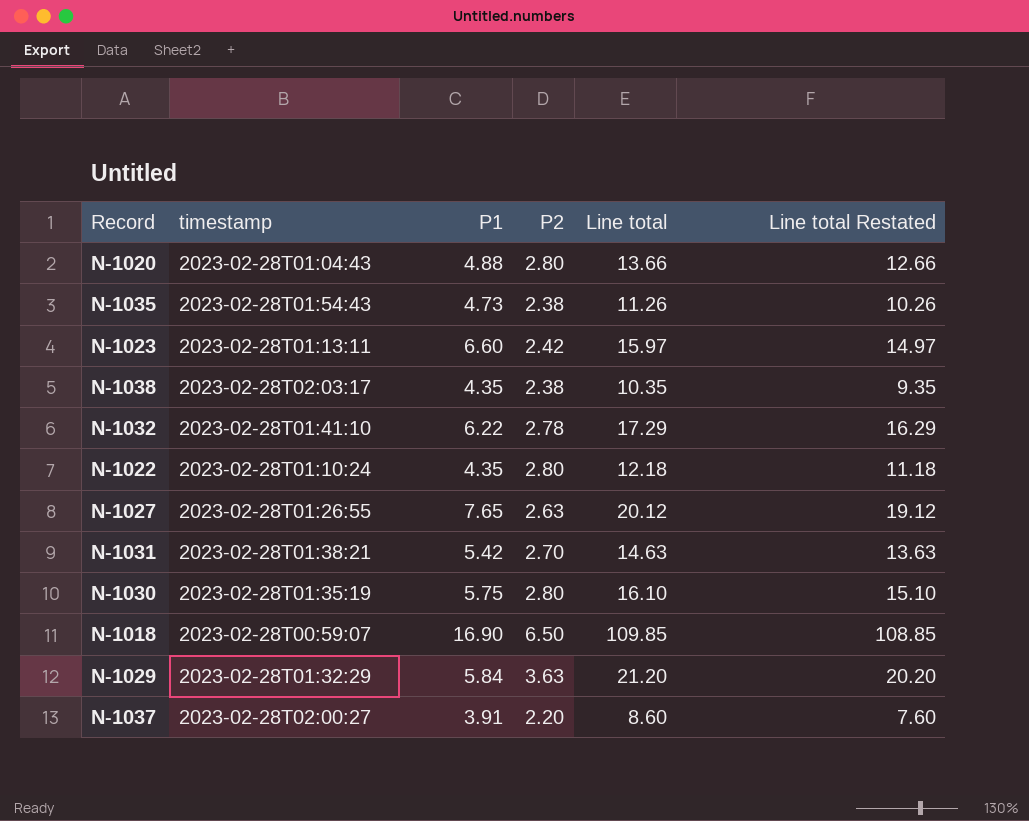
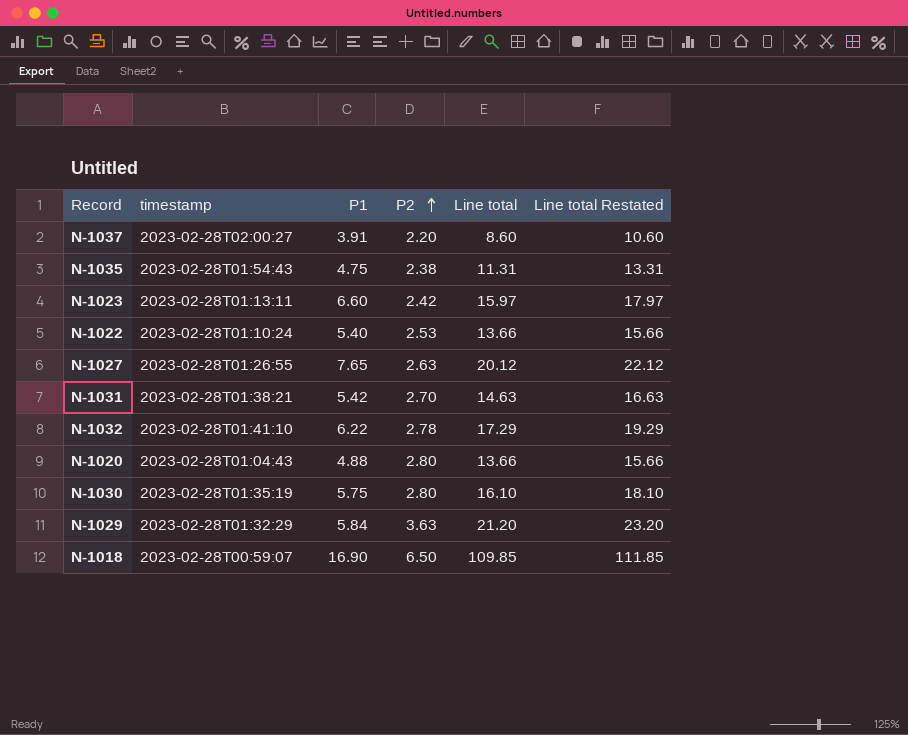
row order: none -> P2 ascending
column Line total Restated | formula: [Line total] - 1 -> [Line total] + 2
row N-1038: 2023-02-28T02:03:17 | 4.35 | 2.38 | 10.35 | 9.35 -> none
N-1035 | P1: 4.73 -> 4.75
N-1035 | Line total: 11.26 -> 11.31
N-1022 | P1: 4.35 -> 5.40
N-1022 | P2: 2.80 -> 2.53
N-1022 | Line total: 12.18 -> 13.66

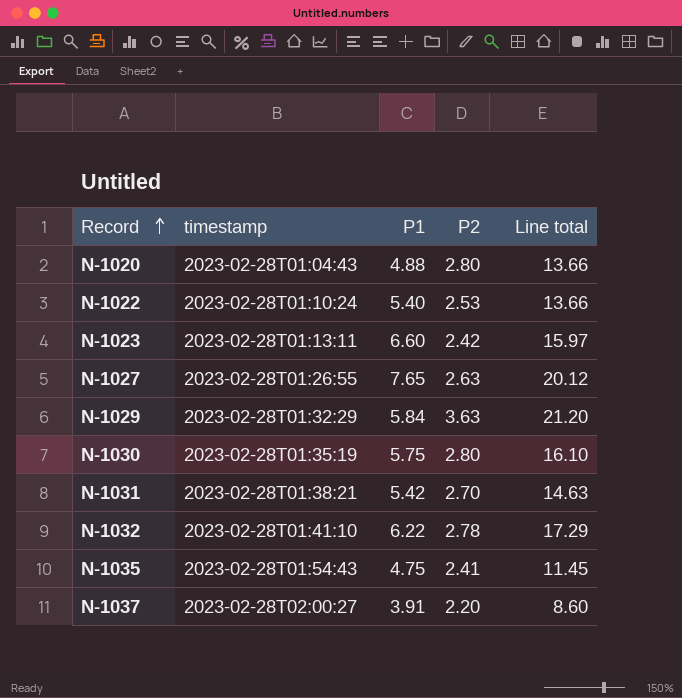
row order: P2 ascending -> Record ascending
column Line total Restated | formula: [Line total] + 2 -> none
row N-1018: 2023-02-28T00:59:07 | 16.90 | 6.50 | 109.85 | 111.85 -> none
N-1035 | P2: 2.38 -> 2.41
N-1035 | Line total: 11.31 -> 11.45

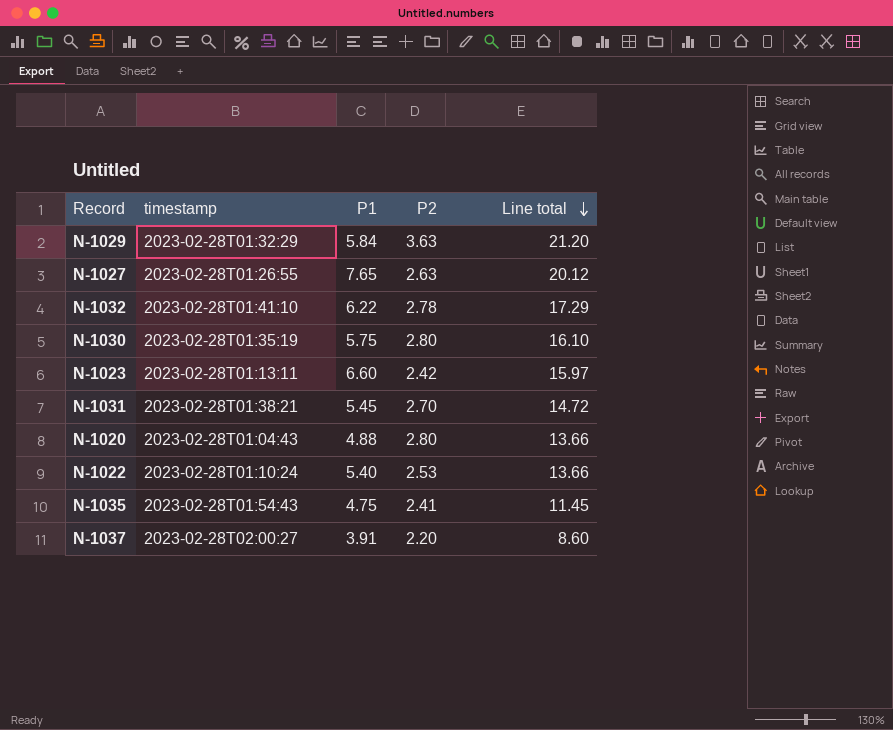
row order: Record ascending -> Line total descending
N-1031 | P1: 5.42 -> 5.45
N-1031 | Line total: 14.63 -> 14.72

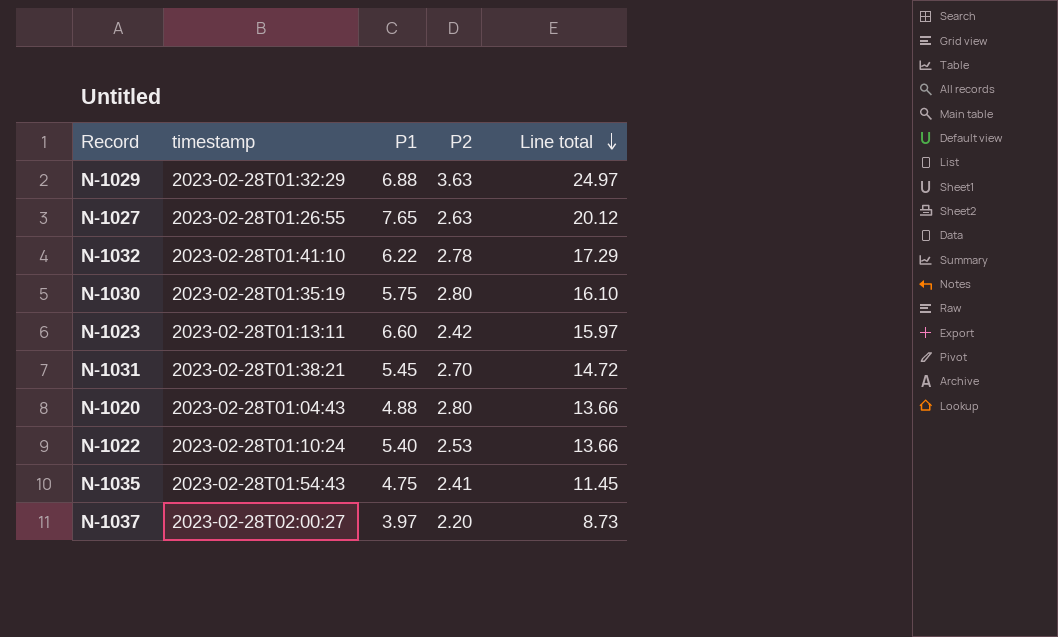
N-1029 | P1: 5.84 -> 6.88
N-1029 | Line total: 21.20 -> 24.97
N-1037 | P1: 3.91 -> 3.97
N-1037 | Line total: 8.60 -> 8.73

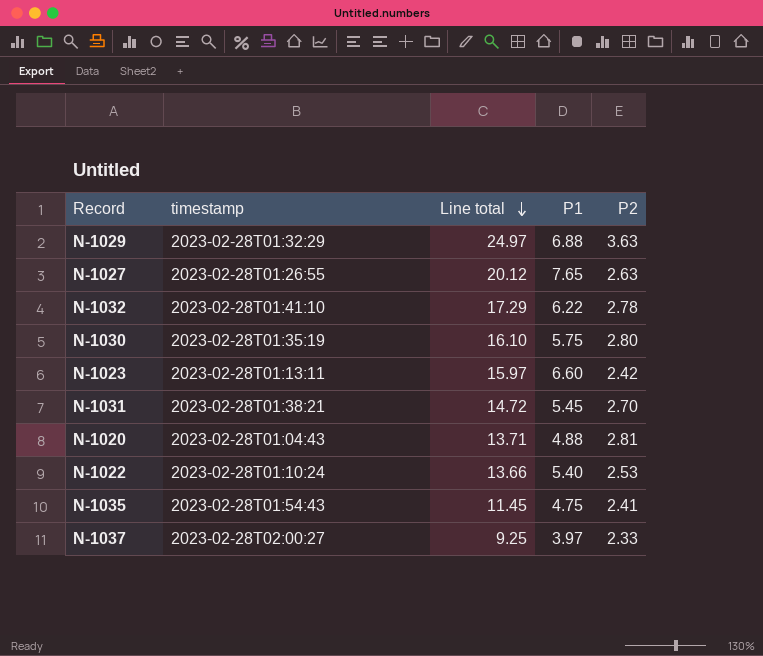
column Line total | position: 5 -> 3
N-1020 | Line total: 13.66 -> 13.71
N-1020 | P2: 2.80 -> 2.81
N-1037 | Line total: 8.73 -> 9.25
N-1037 | P2: 2.20 -> 2.33

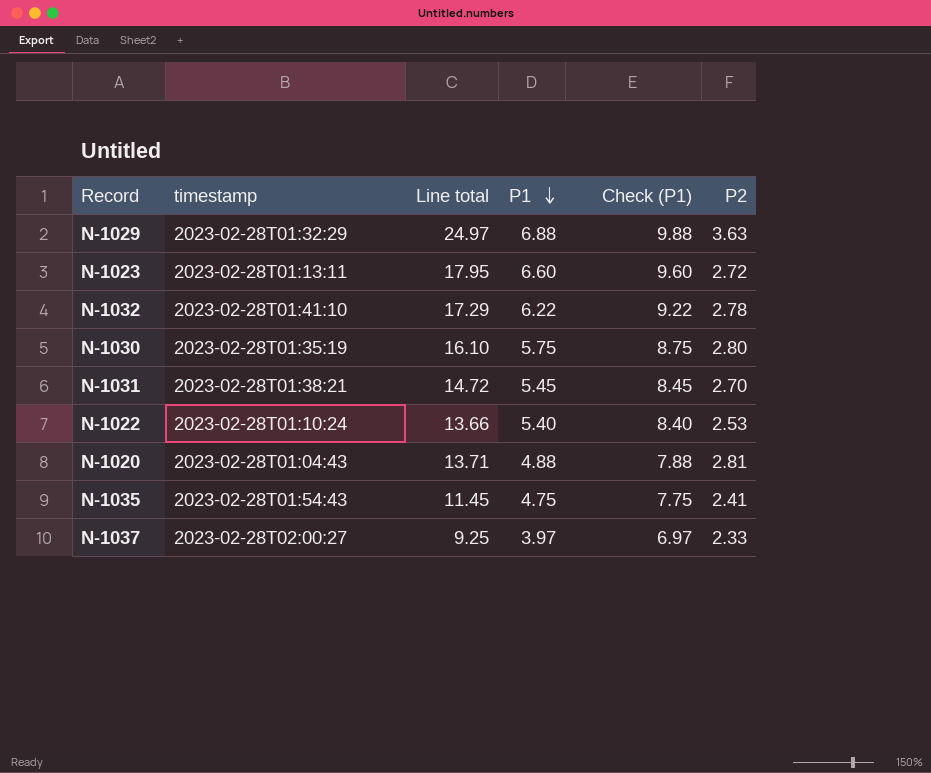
row order: Line total descending -> P1 descending
column Check (P1) | formula: none -> [P1] + 3
row N-1027: 2023-02-28T01:26:55 | 20.12 | 7.65 | 2.63 -> none
N-1023 | Line total: 15.97 -> 17.95
N-1023 | P2: 2.42 -> 2.72

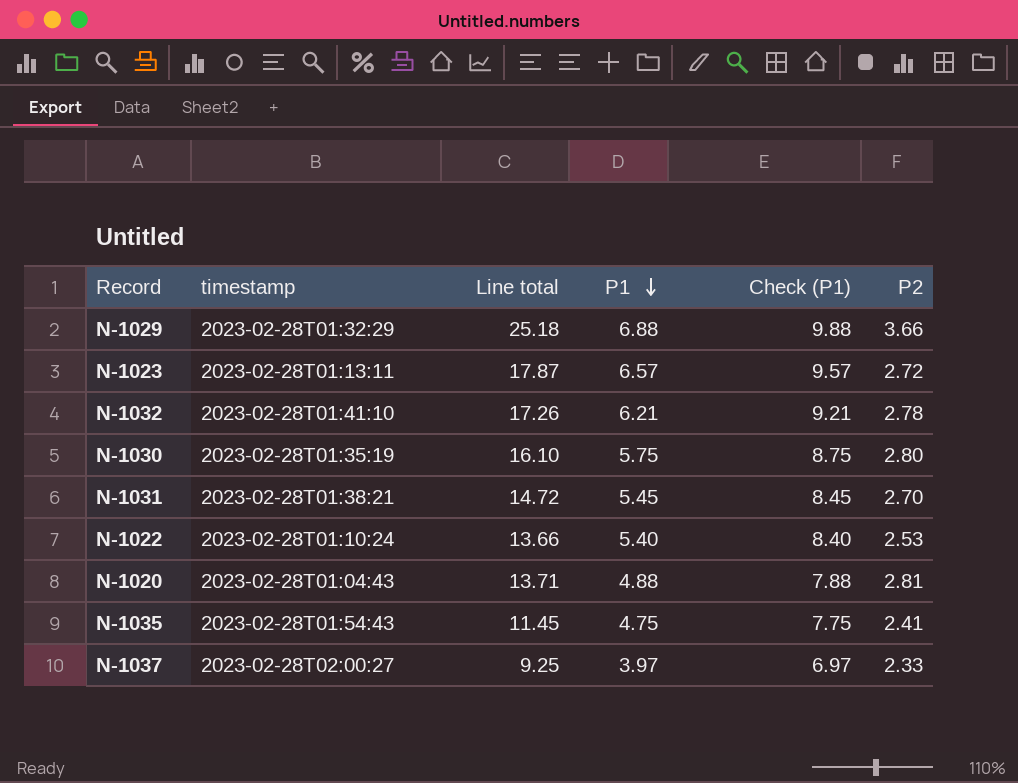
N-1029 | Line total: 24.97 -> 25.18
N-1029 | P2: 3.63 -> 3.66
N-1023 | Line total: 17.95 -> 17.87
N-1023 | P1: 6.60 -> 6.57
N-1023 | Check (P1): 9.60 -> 9.57
N-1032 | Line total: 17.29 -> 17.26
N-1032 | P1: 6.22 -> 6.21
N-1032 | Check (P1): 9.22 -> 9.21

